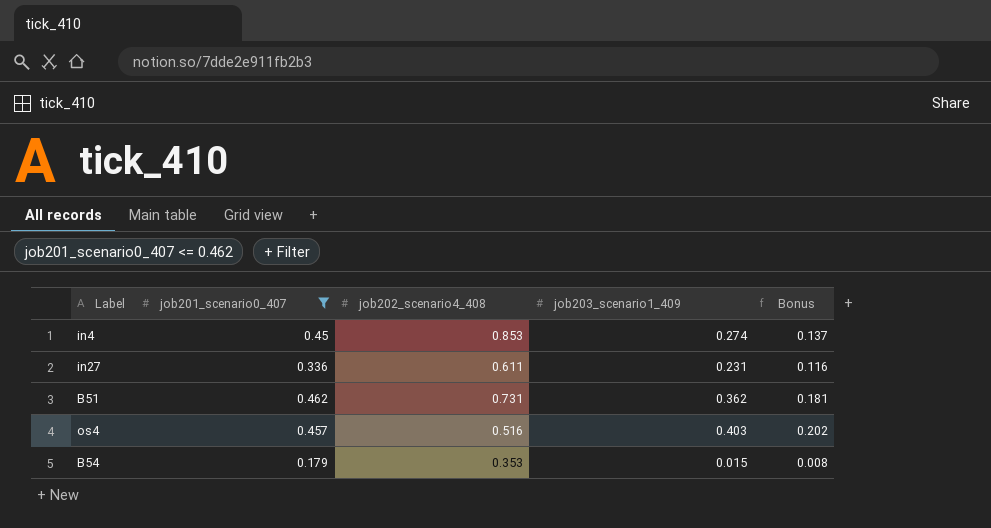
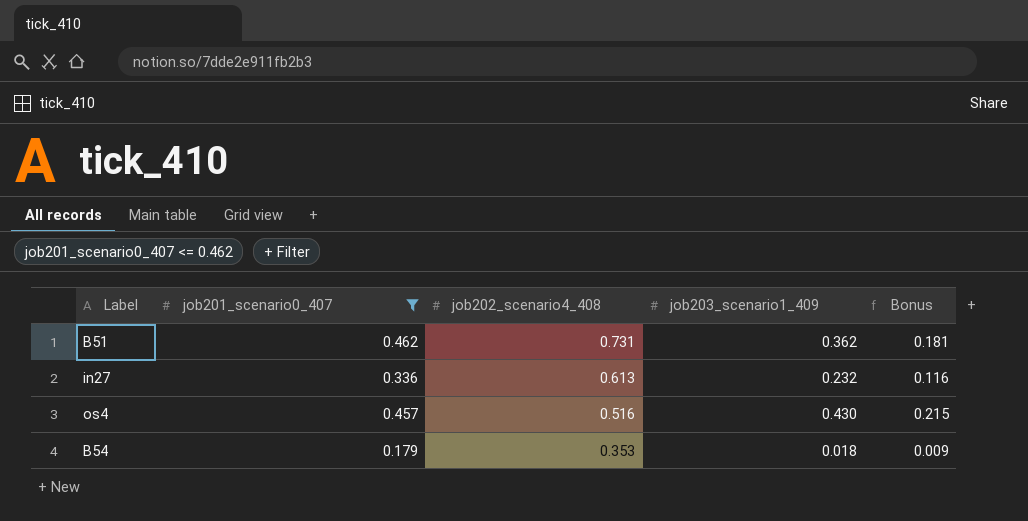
row order: none -> job202_scenario4_408 descending
row in4: 0.45 | 0.853 | 0.274 | 0.137 -> none
in27 | job202_scenario4_408: 0.611 -> 0.613
in27 | job203_scenario1_409: 0.231 -> 0.232
os4 | job203_scenario1_409: 0.403 -> 0.430
os4 | Bonus: 0.202 -> 0.215
B54 | job203_scenario1_409: 0.015 -> 0.018
B54 | Bonus: 0.008 -> 0.009

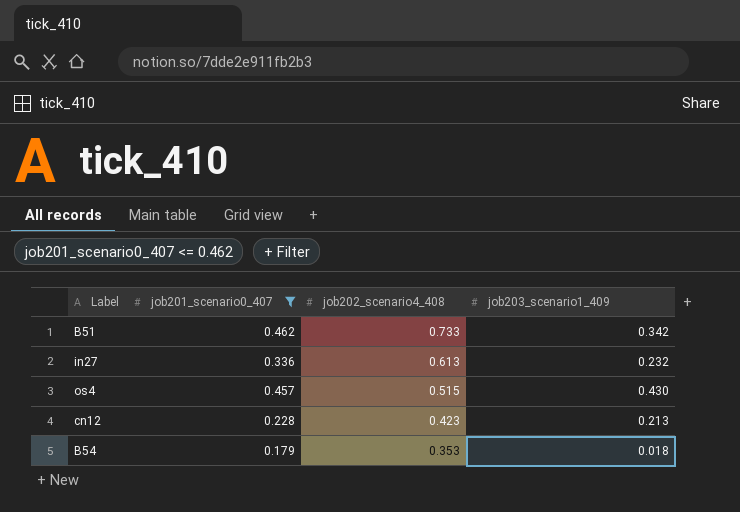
column Bonus | formula: [job203_scenario1_409] * 0.5 -> none
B51 | job202_scenario4_408: 0.731 -> 0.733
B51 | job203_scenario1_409: 0.362 -> 0.342
os4 | job202_scenario4_408: 0.516 -> 0.515
row cn12: none -> 0.228 | 0.423 | 0.213

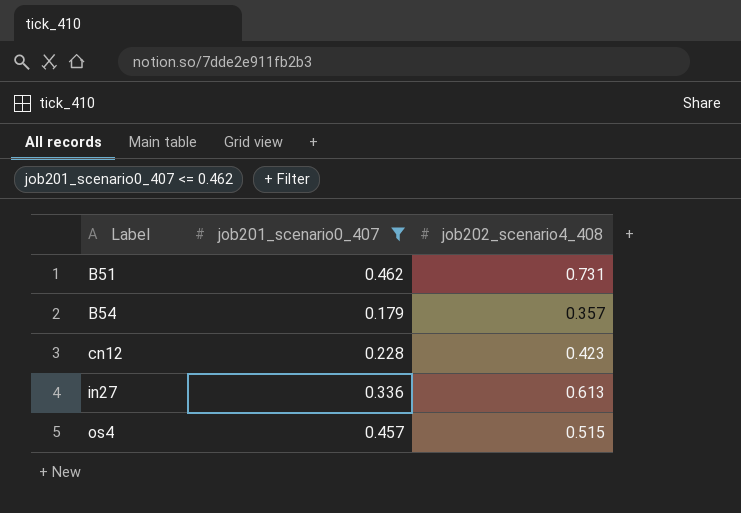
row order: job202_scenario4_408 descending -> Label ascending
column job203_scenario1_409 | position: 4 -> none
B51 | job202_scenario4_408: 0.733 -> 0.731
B54 | job202_scenario4_408: 0.353 -> 0.357

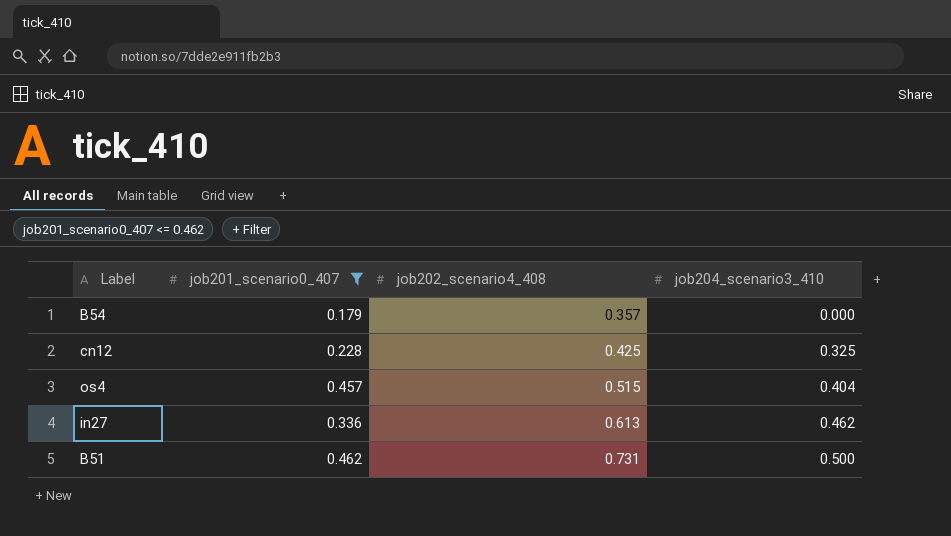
row order: Label ascending -> job202_scenario4_408 ascending
column job204_scenario3_410 | position: none -> 4
cn12 | job202_scenario4_408: 0.423 -> 0.425

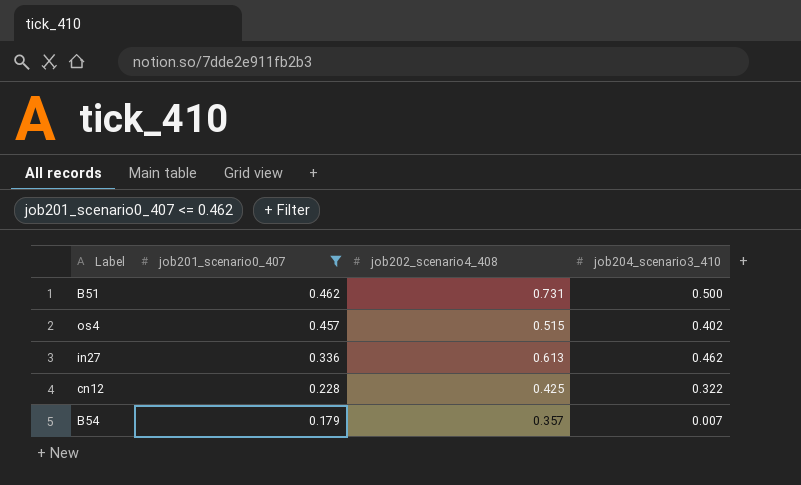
row order: job202_scenario4_408 ascending -> job201_scenario0_407 descending
os4 | job204_scenario3_410: 0.404 -> 0.402
cn12 | job204_scenario3_410: 0.325 -> 0.322
B54 | job204_scenario3_410: 0.000 -> 0.007

